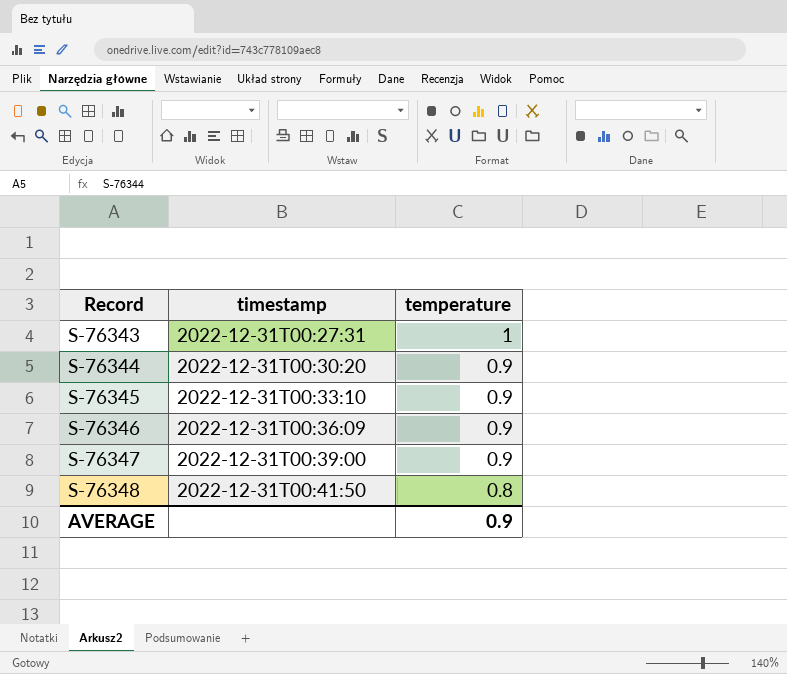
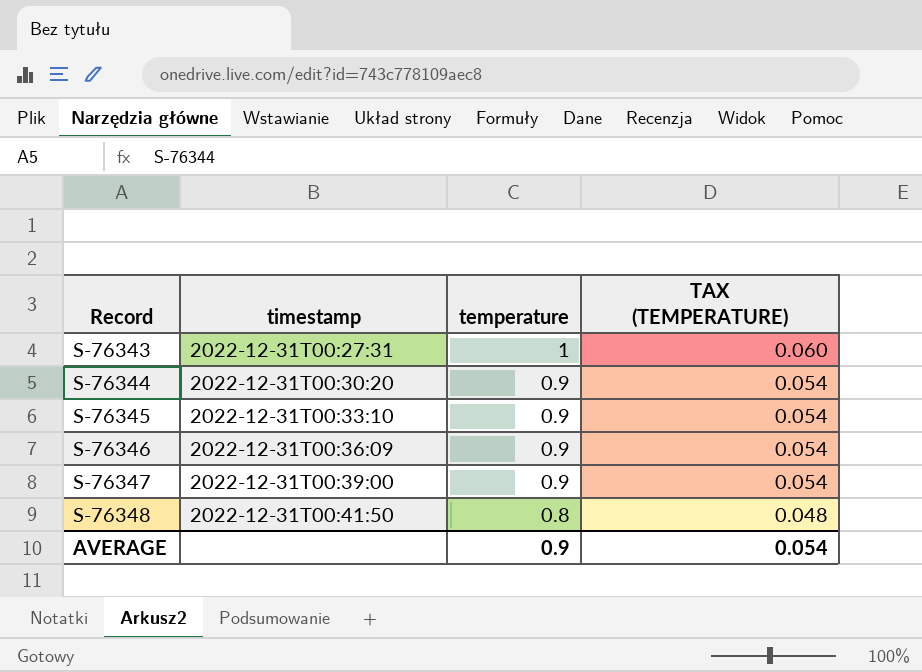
column TAX (TEMPERATURE) | formula: none -> [temperature] * 0.06

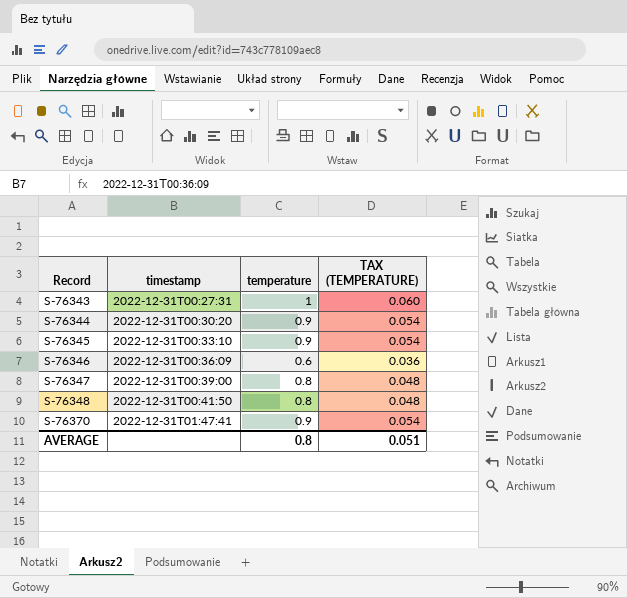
S-76346 | temperature: 0.9 -> 0.6
S-76346 | TAX (TEMPERATURE): 0.054 -> 0.036
S-76347 | temperature: 0.9 -> 0.8
S-76347 | TAX (TEMPERATURE): 0.054 -> 0.048
row S-76370: none -> 2022-12-31T01:47:41 | 0.9 | 0.054
AVERAGE | temperature: 0.9 -> 0.8
AVERAGE | TAX (TEMPERATURE): 0.054 -> 0.051

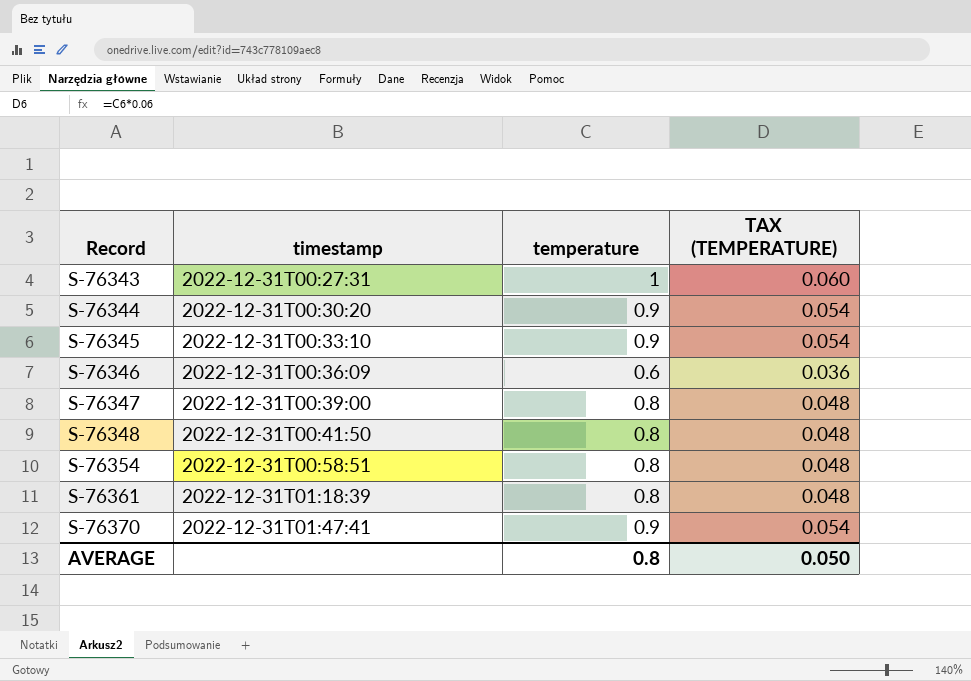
row S-76354: none -> 2022-12-31T00:58:51 | 0.8 | 0.048
row S-76361: none -> 2022-12-31T01:18:39 | 0.8 | 0.048
AVERAGE | TAX (TEMPERATURE): 0.051 -> 0.050

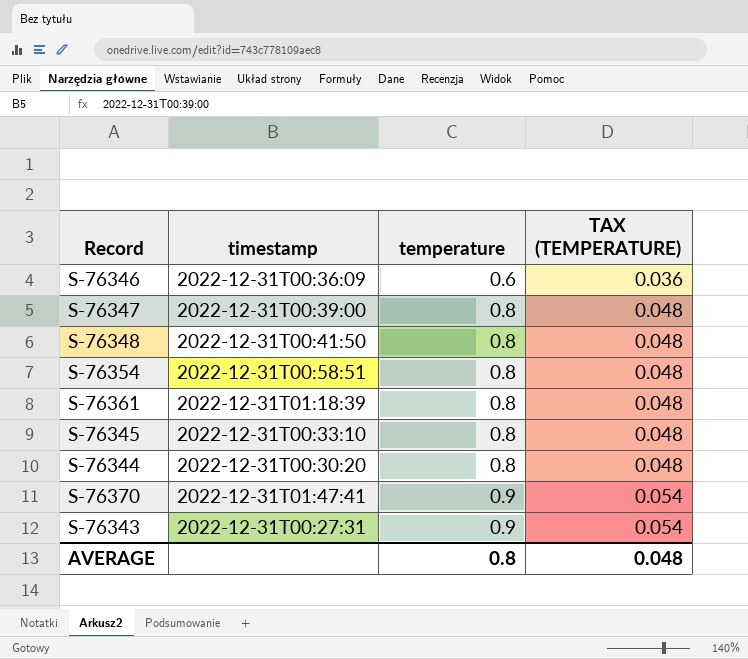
row order: Record ascending -> temperature ascending
S-76345 | temperature: 0.9 -> 0.8
S-76345 | TAX (TEMPERATURE): 0.054 -> 0.048
S-76344 | temperature: 0.9 -> 0.8
S-76344 | TAX (TEMPERATURE): 0.054 -> 0.048
S-76343 | temperature: 1 -> 0.9
S-76343 | TAX (TEMPERATURE): 0.060 -> 0.054
AVERAGE | TAX (TEMPERATURE): 0.050 -> 0.048

